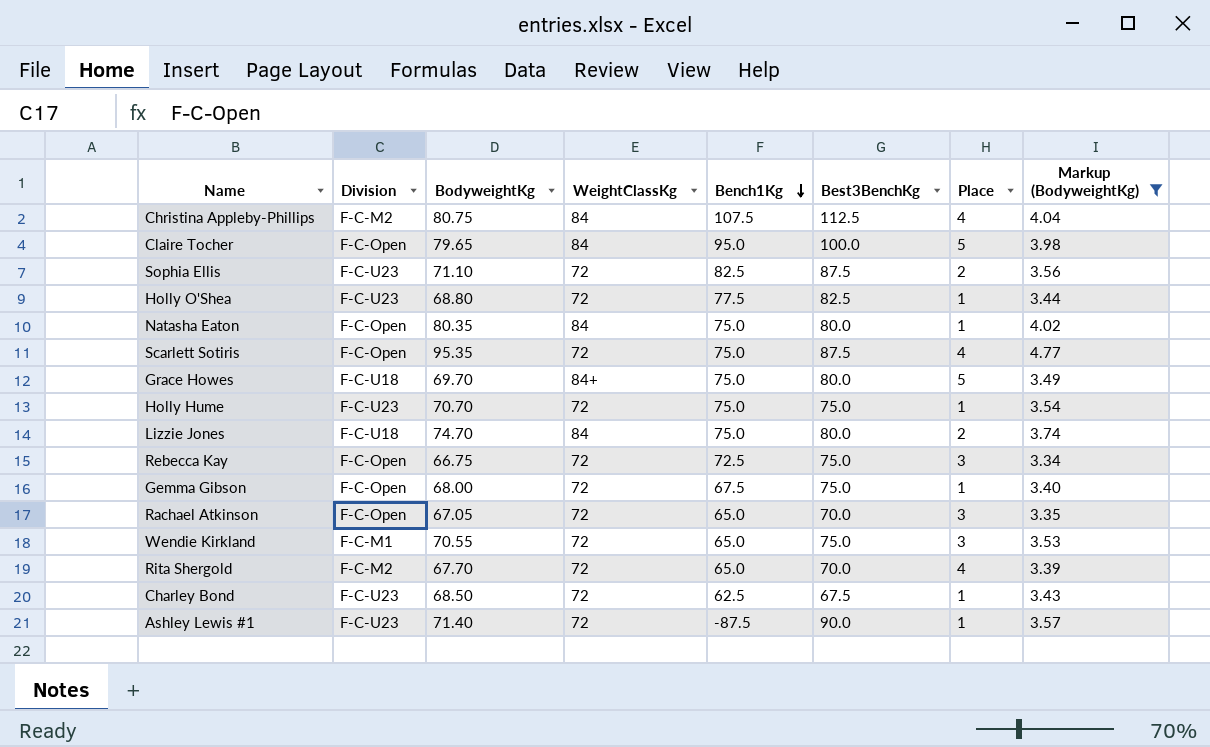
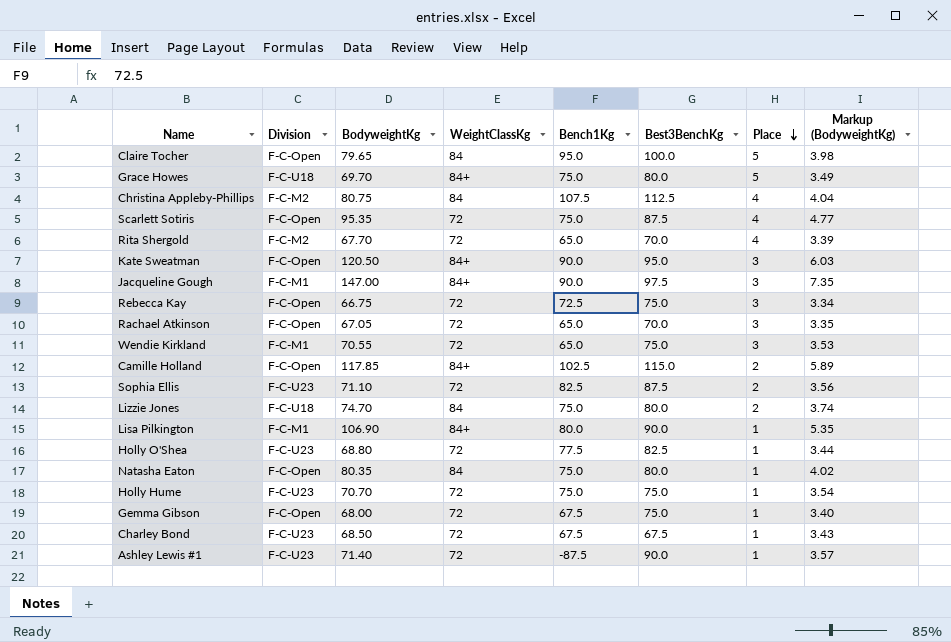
filter: Markup (BodyweightKg) <= 4.77 -> none
row order: Bench1Kg descending -> Place descending
Charley Bond | Bench1Kg: 62.5 -> 67.5

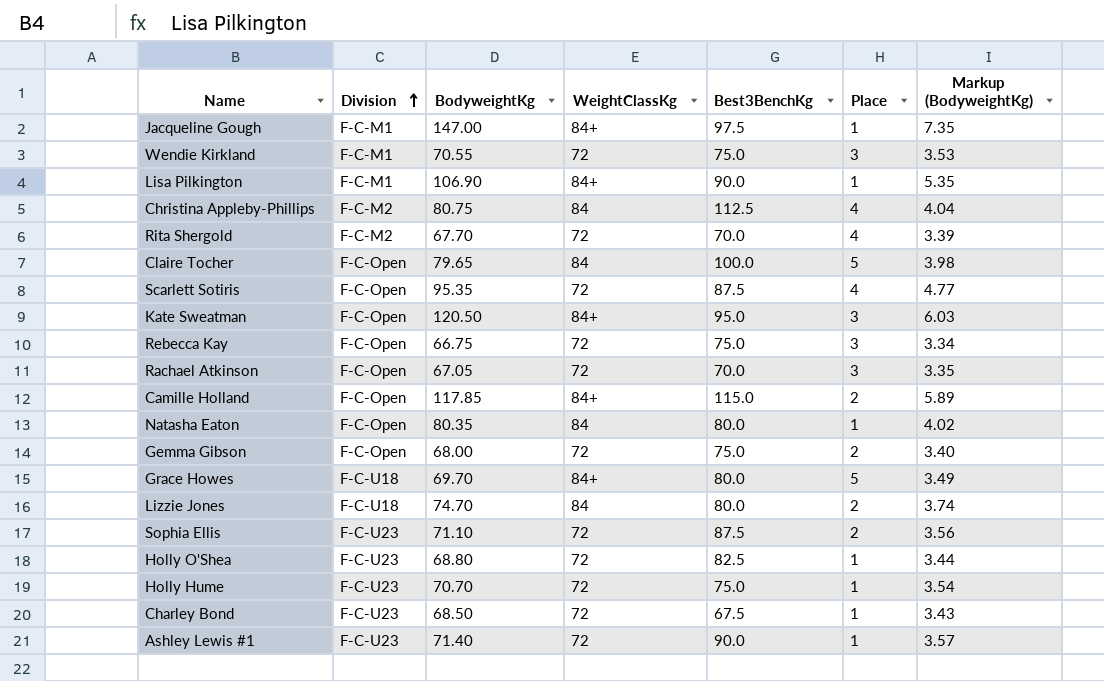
row order: Place descending -> Division ascending
column Bench1Kg | position: 5 -> none
Jacqueline Gough | Place: 3 -> 1
Gemma Gibson | Place: 1 -> 2

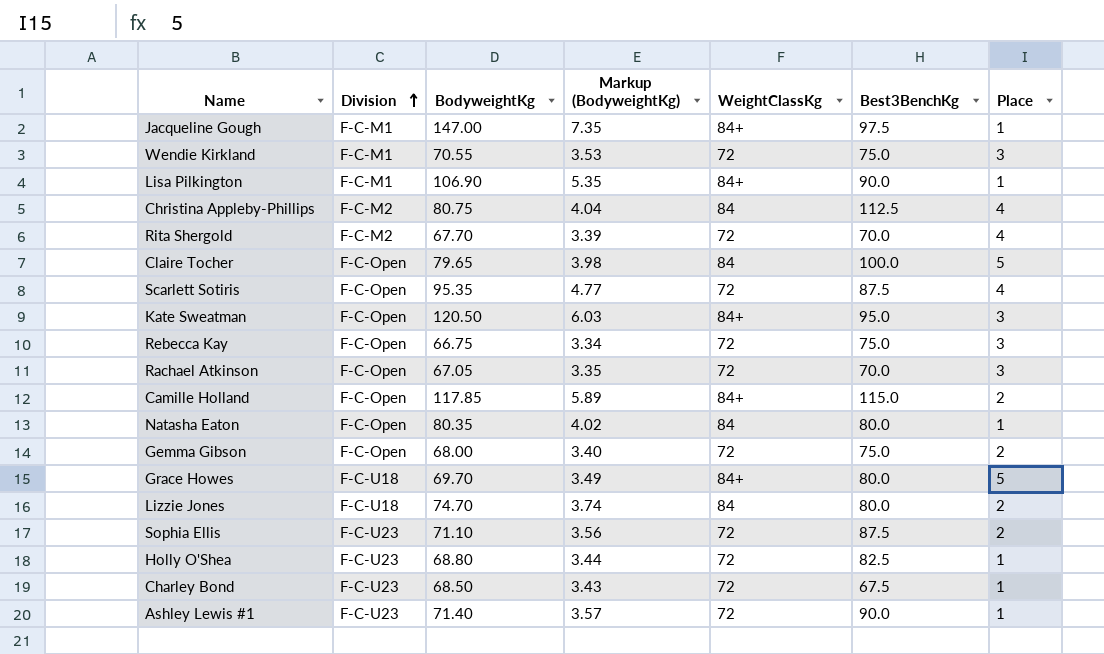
column Markup (BodyweightKg) | position: 7 -> 4
row Holly Hume: F-C-U23 | 70.70 | 72 | 75.0 | 1 | 3.54 -> none

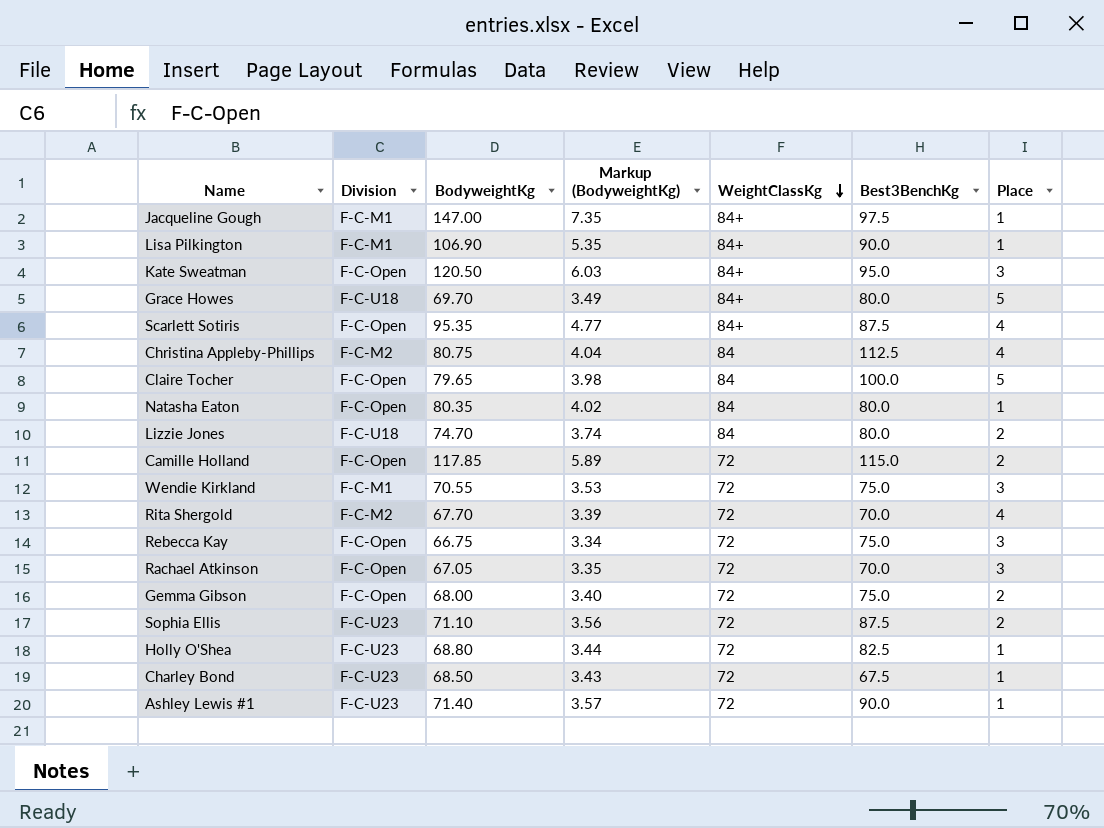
row order: Division ascending -> WeightClassKg descending
Scarlett Sotiris | WeightClassKg: 72 -> 84+
Camille Holland | WeightClassKg: 84+ -> 72

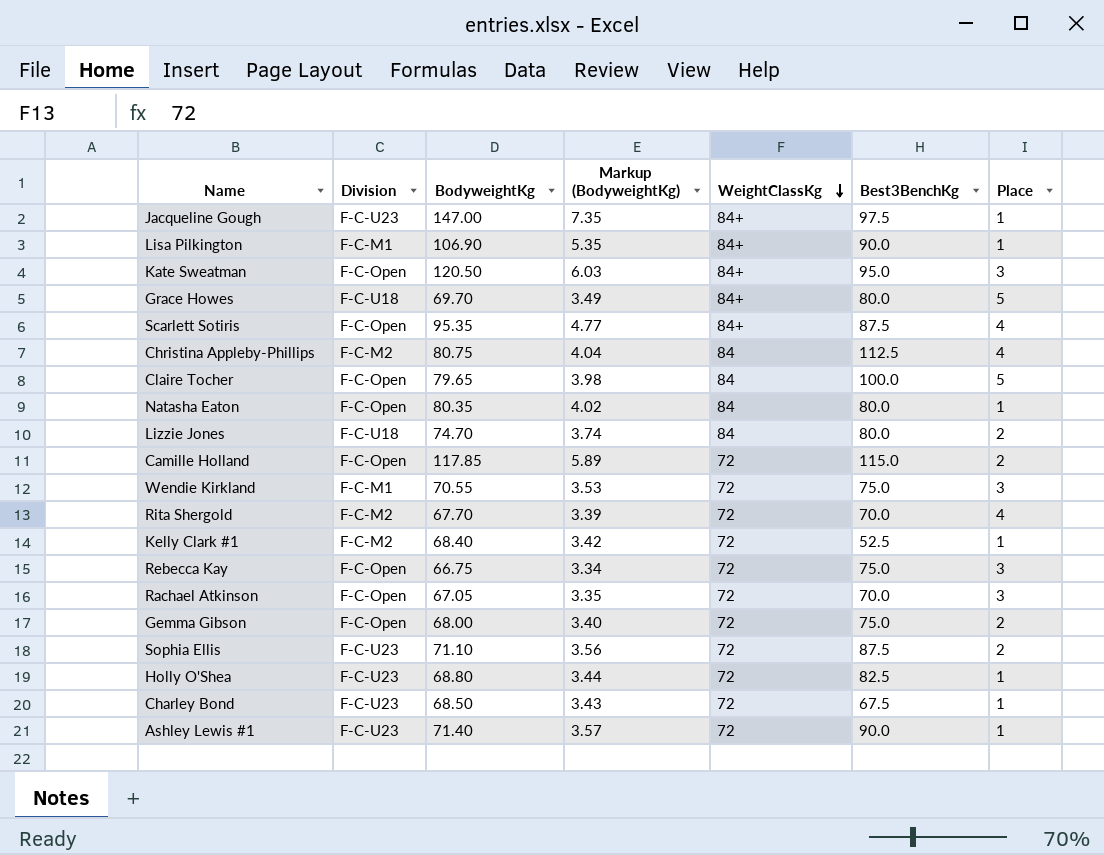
Jacqueline Gough | Division: F-C-M1 -> F-C-U23
row Kelly Clark #1: none -> F-C-M2 | 68.40 | 3.42 | 72 | 52.5 | 1

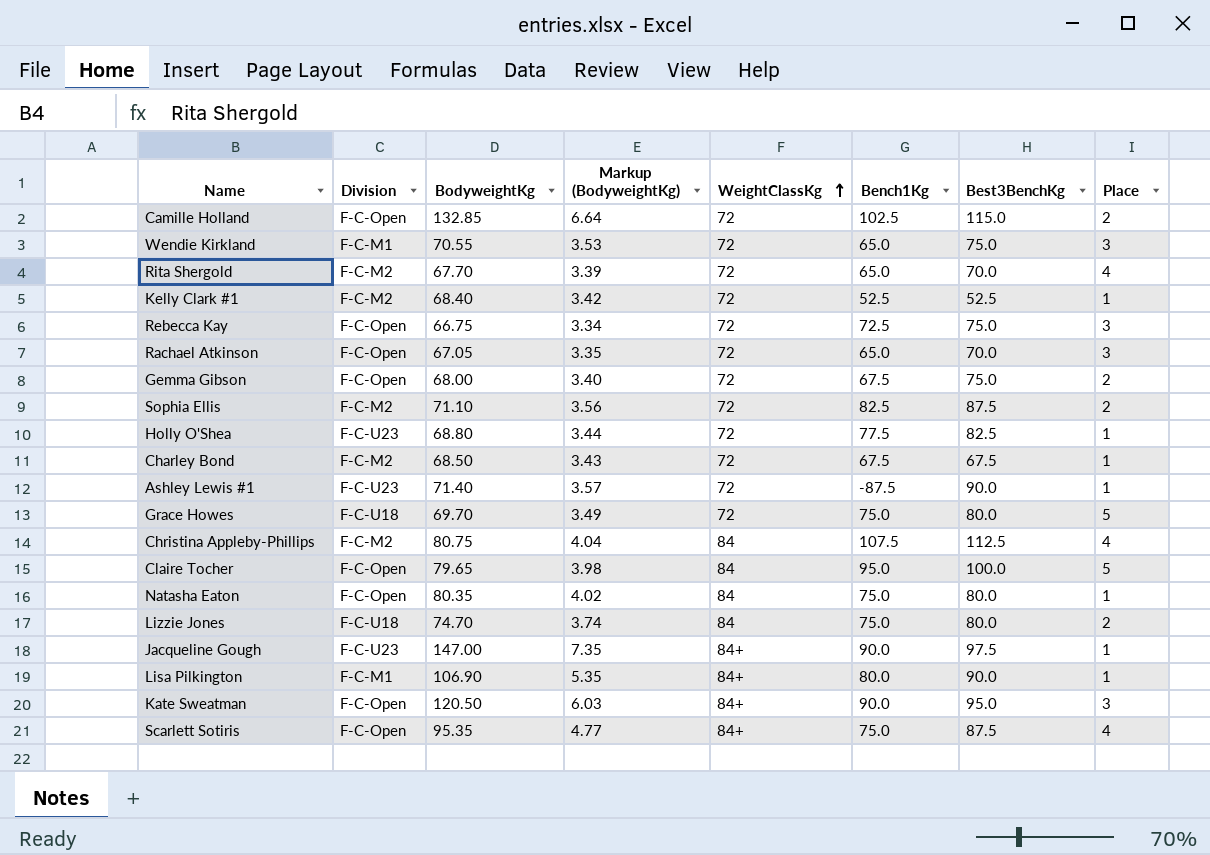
row order: WeightClassKg descending -> WeightClassKg ascending
column Bench1Kg | position: none -> 6
Camille Holland | BodyweightKg: 117.85 -> 132.85
Camille Holland | Markup (BodyweightKg): 5.89 -> 6.64
Sophia Ellis | Division: F-C-U23 -> F-C-M2
Charley Bond | Division: F-C-U23 -> F-C-M2
Grace Howes | WeightClassKg: 84+ -> 72

